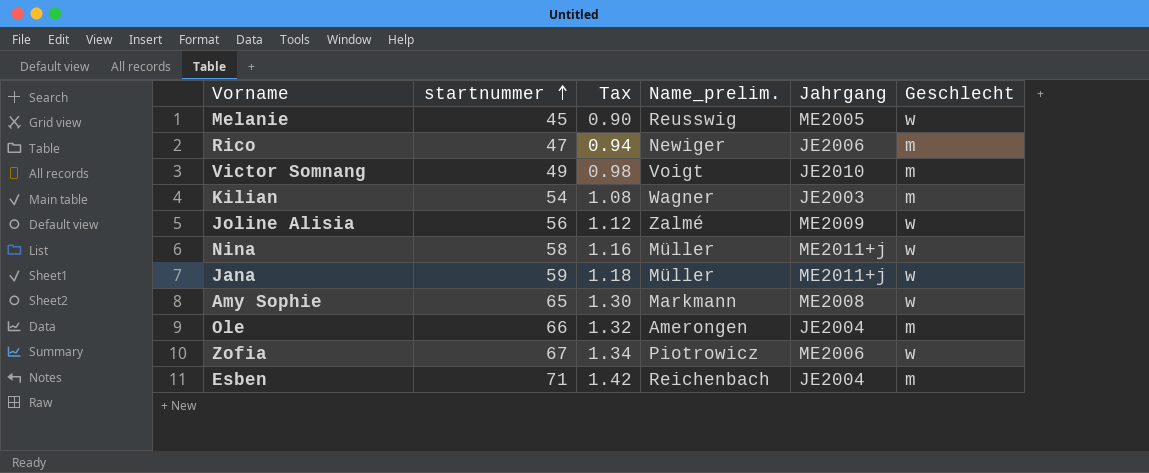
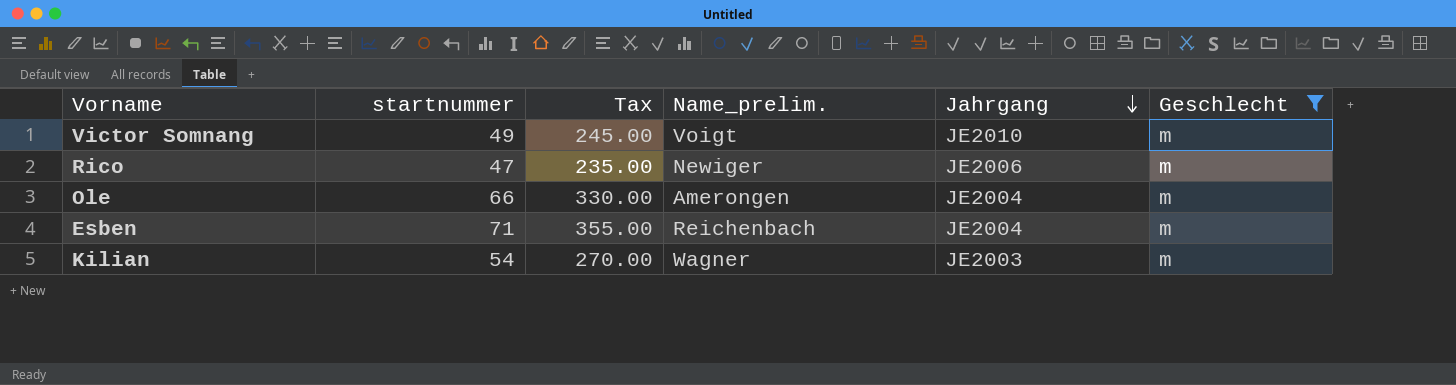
filter: none -> Geschlecht = m
row order: startnummer ascending -> Jahrgang descending
column Tax | formula: [startnummer] * 0.02 -> [startnummer] * 5

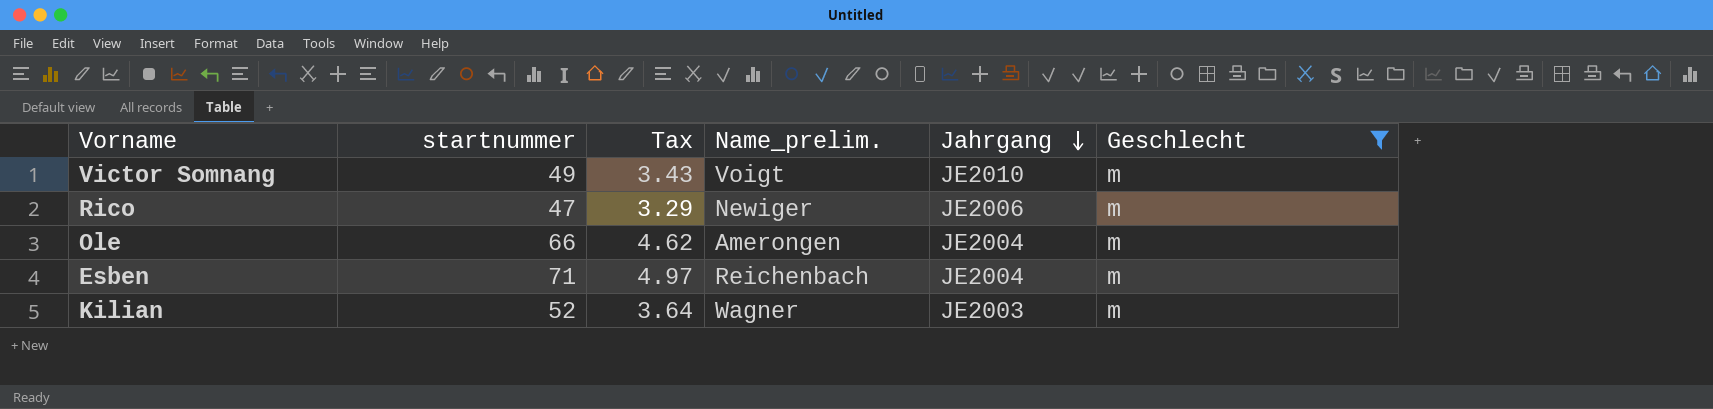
column Tax | formula: [startnummer] * 5 -> [startnummer] * 0.07
Kilian | startnummer: 54 -> 52

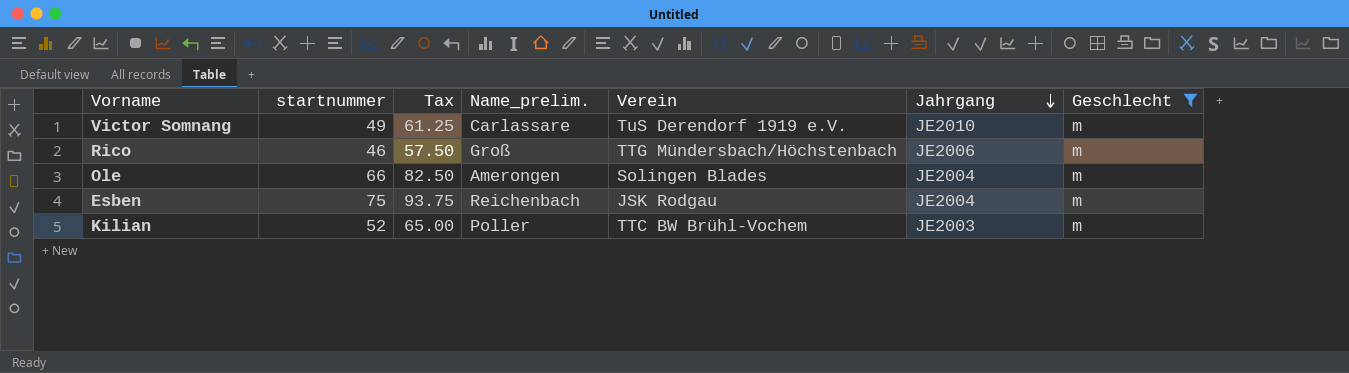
column Tax | formula: [startnummer] * 0.07 -> [startnummer] * 1.25
column Verein | position: none -> 5
Victor Somnang | Name_prelim.: Voigt -> Carlassare
Rico | startnummer: 47 -> 46
Rico | Name_prelim.: Newiger -> Groß
Esben | startnummer: 71 -> 75
Kilian | Name_prelim.: Wagner -> Poller

